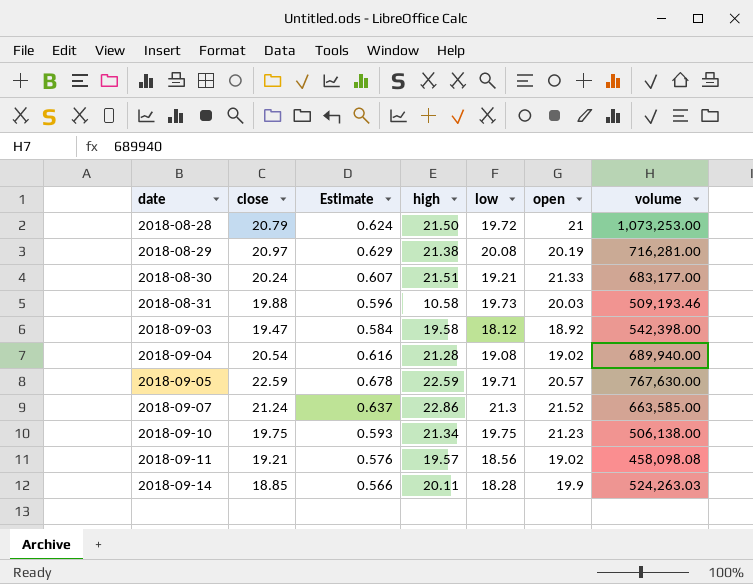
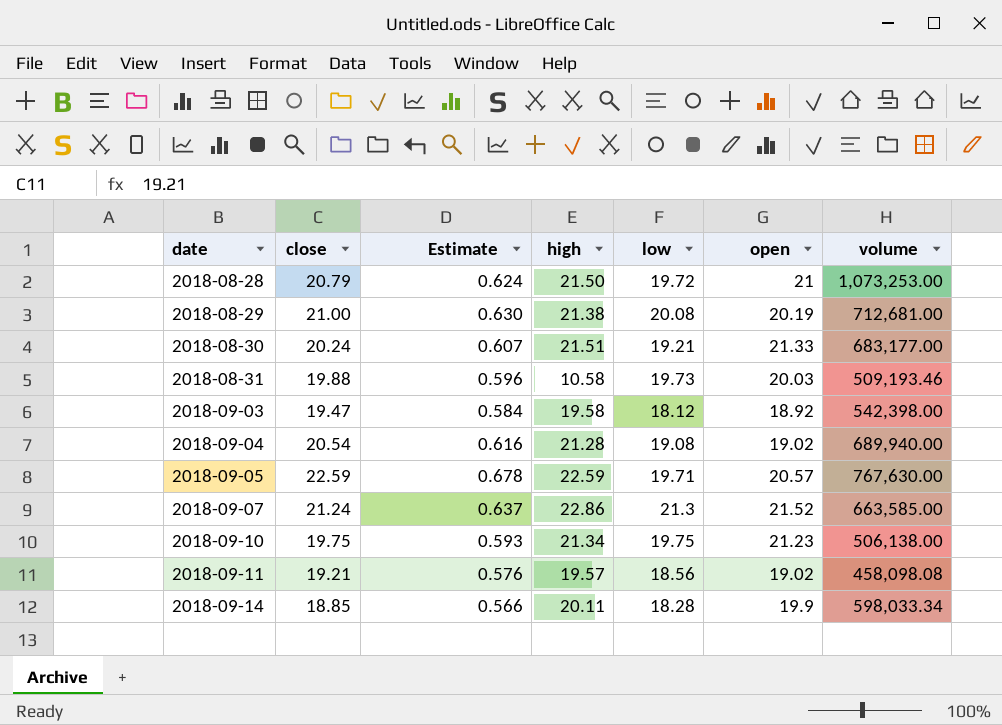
2018-08-29 | close: 20.97 -> 21.00
2018-08-29 | Estimate: 0.629 -> 0.630
2018-08-29 | volume: 716,281.00 -> 712,681.00
2018-09-14 | volume: 524,263.03 -> 598,033.34

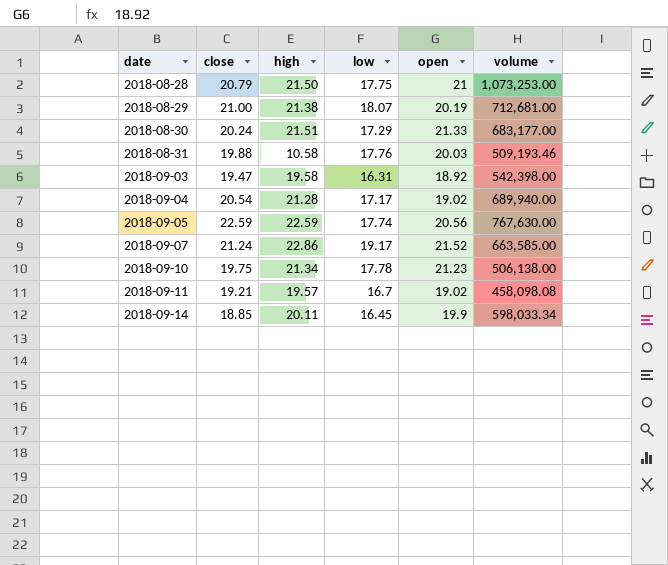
column Estimate | formula: [close] * 0.03 -> none
2018-08-28 | low: 19.72 -> 17.75
2018-08-29 | low: 20.08 -> 18.07
2018-08-30 | low: 19.21 -> 17.29
2018-08-31 | low: 19.73 -> 17.76
2018-09-03 | low: 18.12 -> 16.31
2018-09-04 | low: 19.08 -> 17.17
2018-09-05 | low: 19.71 -> 17.74
2018-09-05 | open: 20.57 -> 20.56
2018-09-07 | low: 21.3 -> 19.17
2018-09-10 | low: 19.75 -> 17.78
2018-09-11 | low: 18.56 -> 16.7
2018-09-14 | low: 18.28 -> 16.45

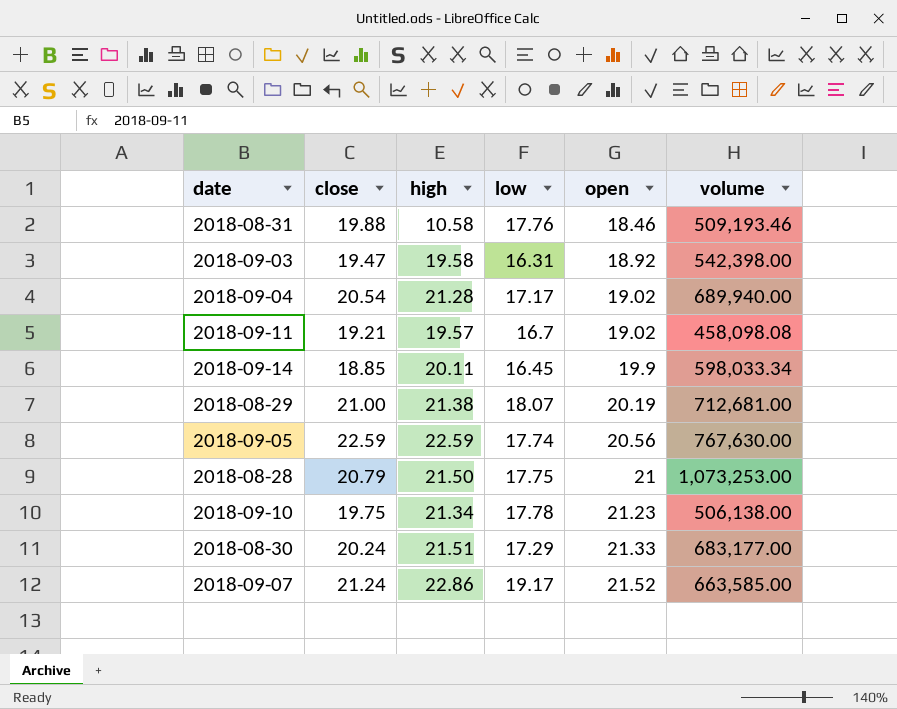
row order: date ascending -> open ascending
2018-08-31 | open: 20.03 -> 18.46

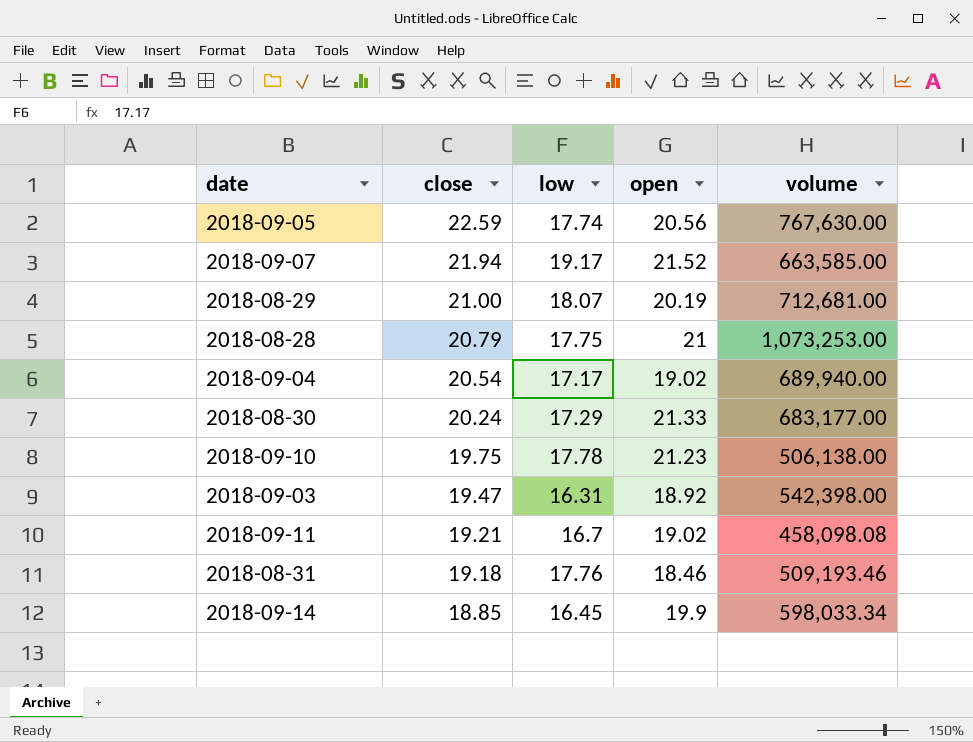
row order: open ascending -> close descending
column high | position: 3 -> none
2018-09-07 | close: 21.24 -> 21.94
2018-08-31 | close: 19.88 -> 19.18

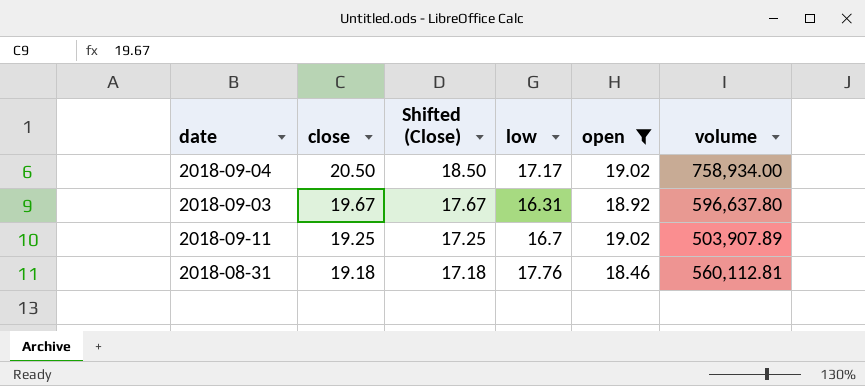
filter: none -> open <= 19.02
column Shifted (Close) | formula: none -> [close] - 2
2018-09-04 | close: 20.54 -> 20.50
2018-09-04 | volume: 689,940.00 -> 758,934.00
2018-09-03 | close: 19.47 -> 19.67
2018-09-03 | volume: 542,398.00 -> 596,637.80
2018-09-11 | close: 19.21 -> 19.25
2018-09-11 | volume: 458,098.08 -> 503,907.89
2018-08-31 | volume: 509,193.46 -> 560,112.81

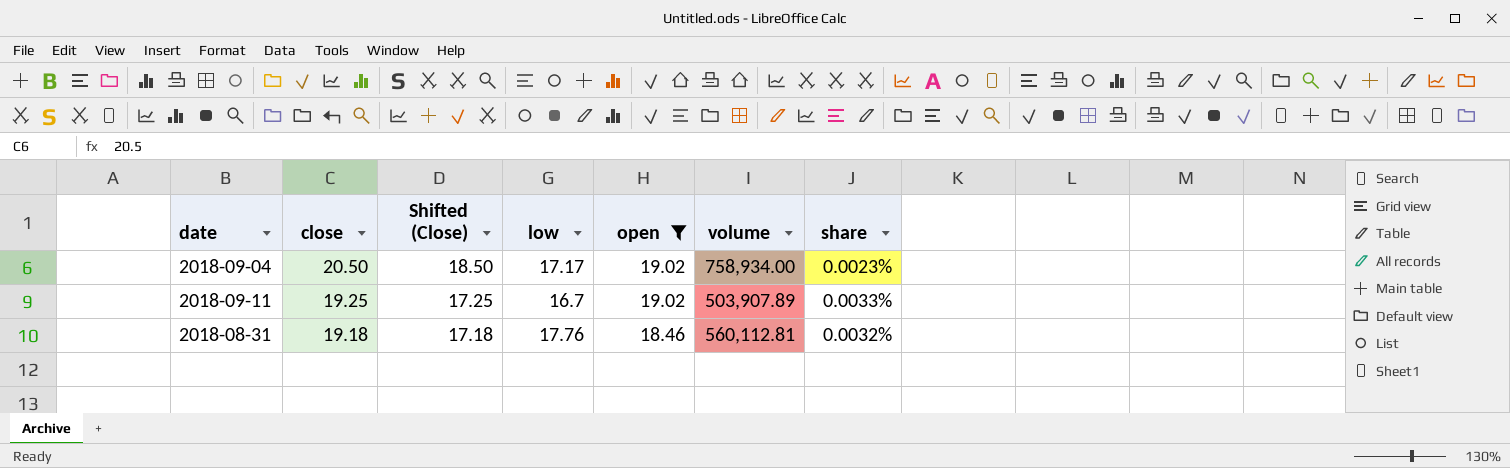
column share | formula: none -> [low] / [volume]
row 2018-09-03: 19.67 | 17.67 | 16.31 | 18.92 | 596,637.80 -> none

